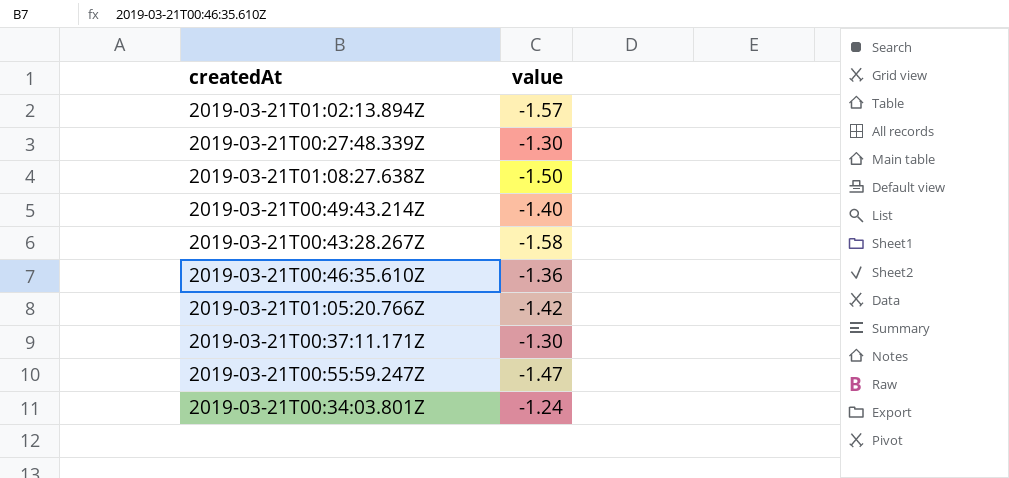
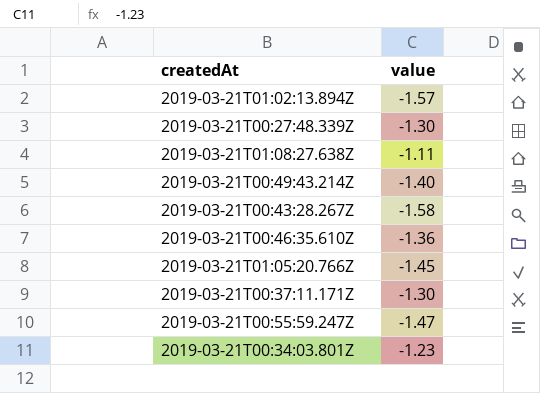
2019-03-21T01:08:27.638Z | value: -1.50 -> -1.11
2019-03-21T01:05:20.766Z | value: -1.42 -> -1.45
2019-03-21T00:34:03.801Z | value: -1.24 -> -1.23

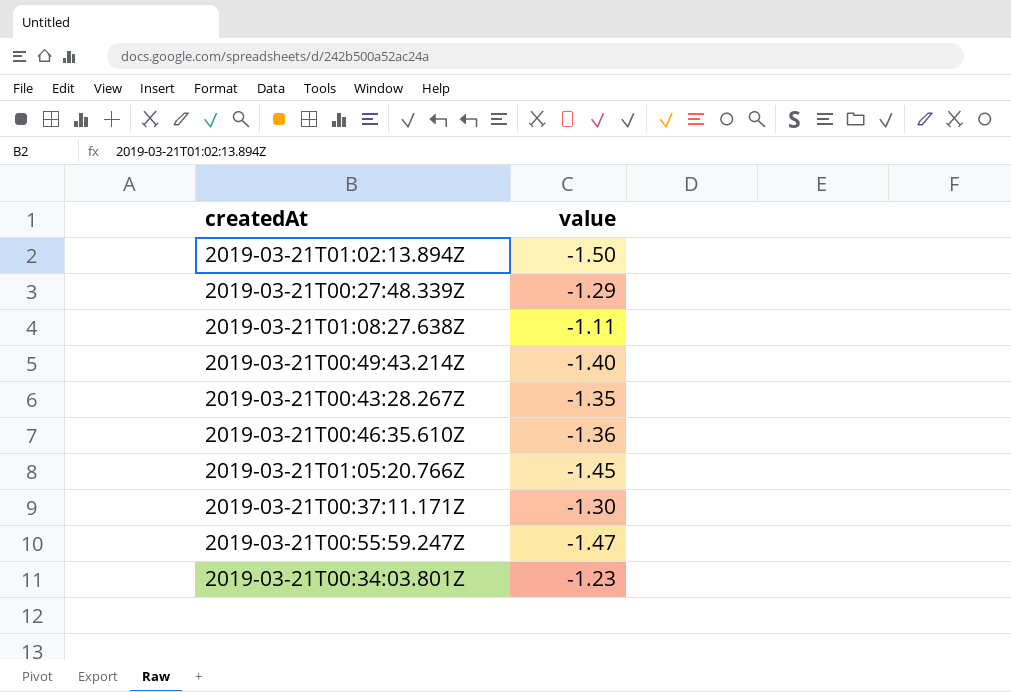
2019-03-21T01:02:13.894Z | value: -1.57 -> -1.50
2019-03-21T00:27:48.339Z | value: -1.30 -> -1.29
2019-03-21T00:43:28.267Z | value: -1.58 -> -1.35

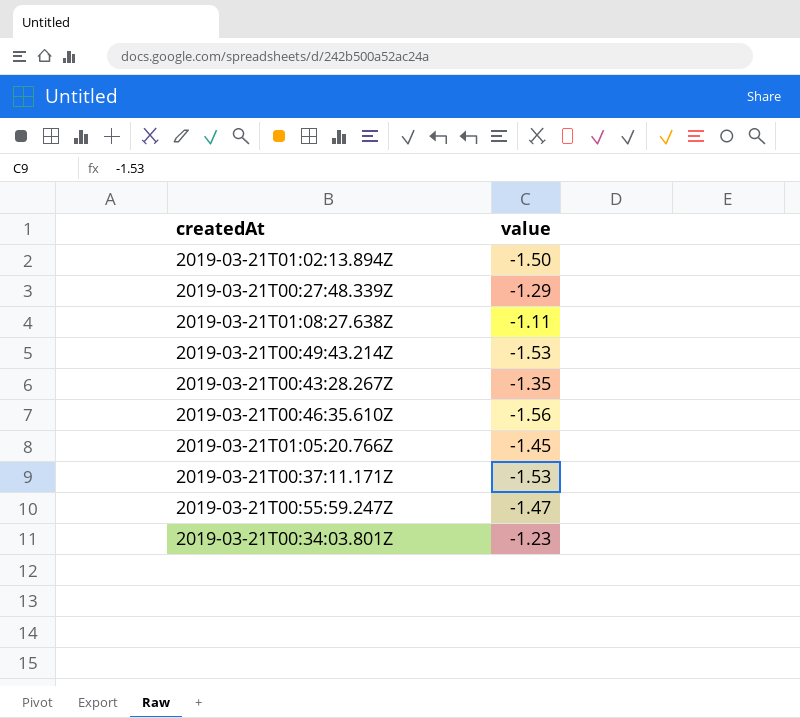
2019-03-21T00:49:43.214Z | value: -1.40 -> -1.53
2019-03-21T00:46:35.610Z | value: -1.36 -> -1.56
2019-03-21T00:37:11.171Z | value: -1.30 -> -1.53

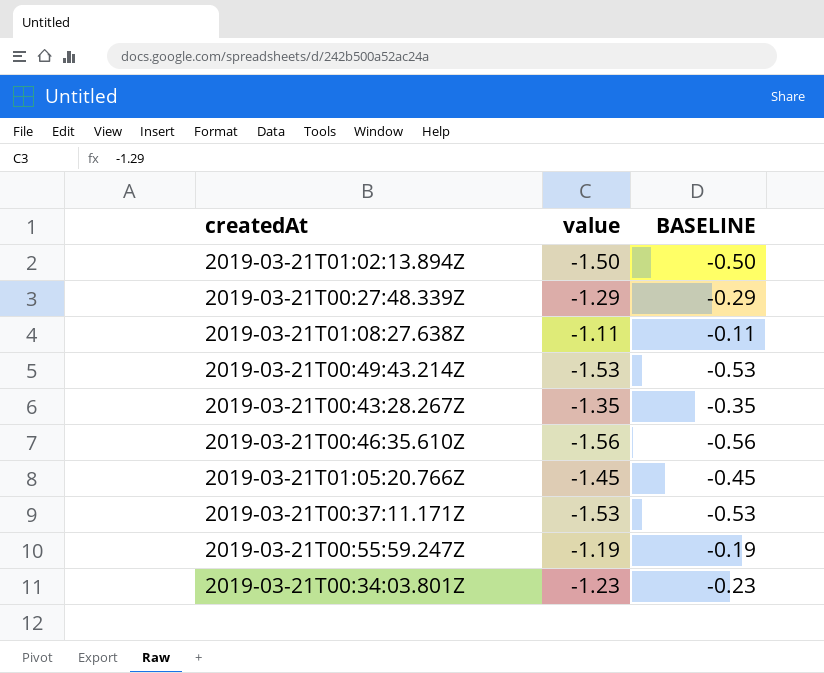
column BASELINE | formula: none -> [value] + 1
2019-03-21T00:55:59.247Z | value: -1.47 -> -1.19

